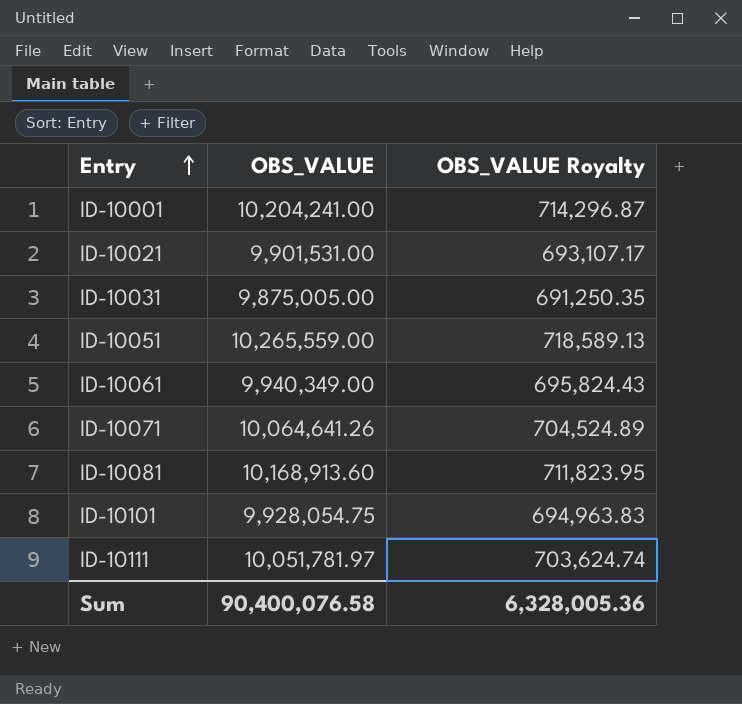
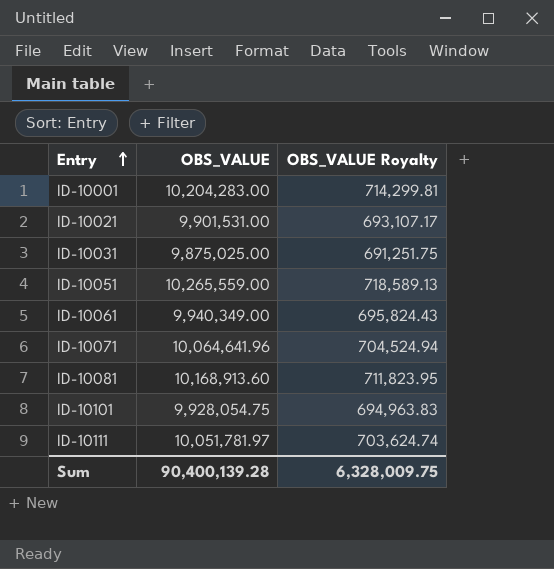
ID-10001 | OBS_VALUE: 10,204,241.00 -> 10,204,283.00
ID-10001 | OBS_VALUE Royalty: 714,296.87 -> 714,299.81
ID-10031 | OBS_VALUE: 9,875,005.00 -> 9,875,025.00
ID-10031 | OBS_VALUE Royalty: 691,250.35 -> 691,251.75
ID-10071 | OBS_VALUE: 10,064,641.26 -> 10,064,641.96
ID-10071 | OBS_VALUE Royalty: 704,524.89 -> 704,524.94
Sum | OBS_VALUE: 90,400,076.58 -> 90,400,139.28
Sum | OBS_VALUE Royalty: 6,328,005.36 -> 6,328,009.75

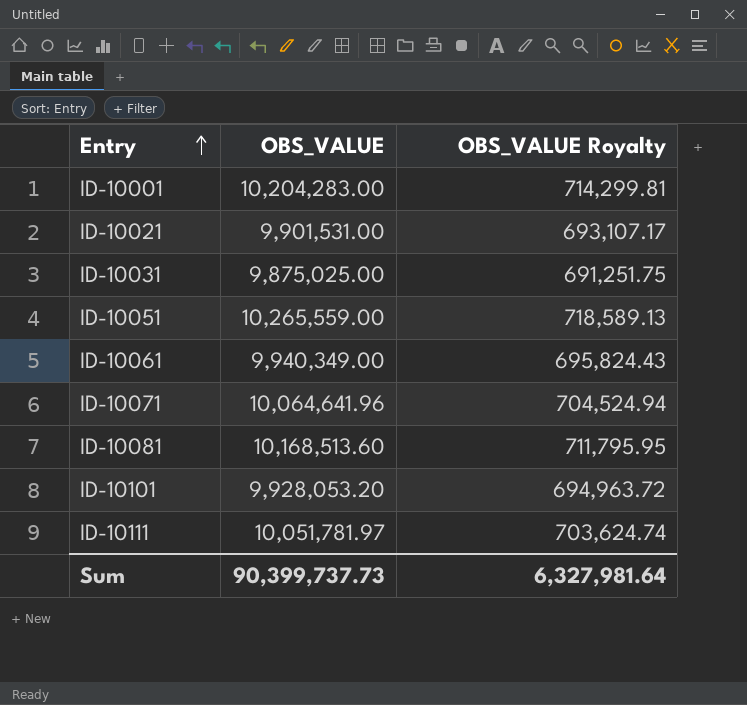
ID-10081 | OBS_VALUE: 10,168,913.60 -> 10,168,513.60
ID-10081 | OBS_VALUE Royalty: 711,823.95 -> 711,795.95
ID-10101 | OBS_VALUE: 9,928,054.75 -> 9,928,053.20
ID-10101 | OBS_VALUE Royalty: 694,963.83 -> 694,963.72
Sum | OBS_VALUE: 90,400,139.28 -> 90,399,737.73
Sum | OBS_VALUE Royalty: 6,328,009.75 -> 6,327,981.64

